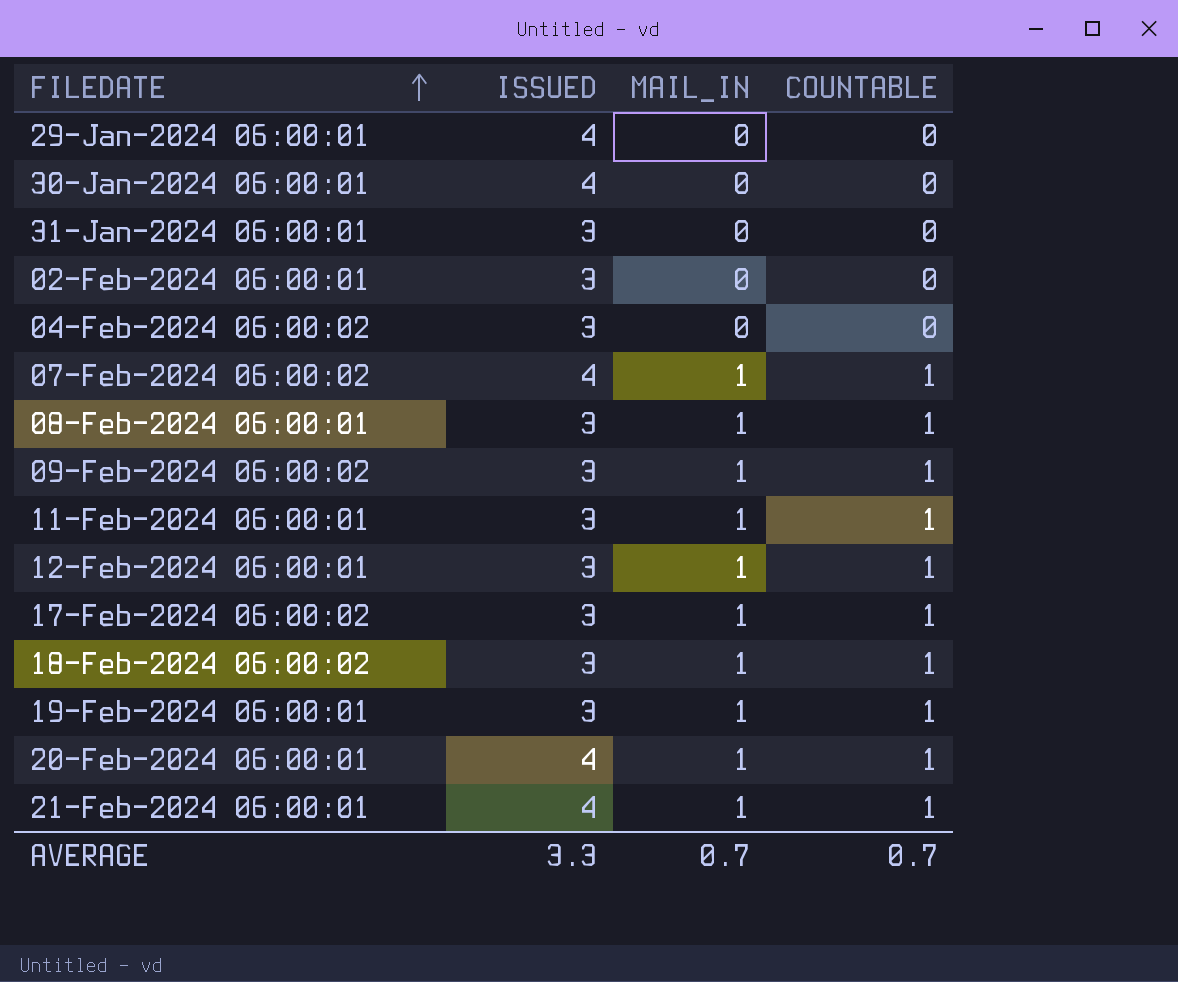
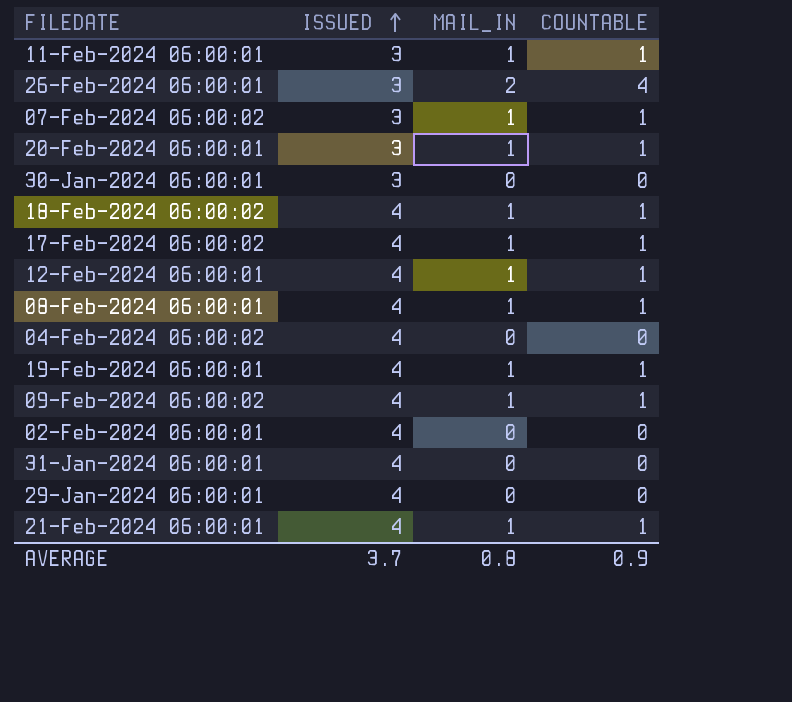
row order: FILEDATE ascending -> ISSUED ascending
row 26-Feb-2024 06:00:01: none -> 3 | 2 | 4
07-Feb-2024 06:00:02 | ISSUED: 4 -> 3
20-Feb-2024 06:00:01 | ISSUED: 4 -> 3
30-Jan-2024 06:00:01 | ISSUED: 4 -> 3
18-Feb-2024 06:00:02 | ISSUED: 3 -> 4
17-Feb-2024 06:00:02 | ISSUED: 3 -> 4
12-Feb-2024 06:00:01 | ISSUED: 3 -> 4
08-Feb-2024 06:00:01 | ISSUED: 3 -> 4
04-Feb-2024 06:00:02 | ISSUED: 3 -> 4
19-Feb-2024 06:00:01 | ISSUED: 3 -> 4
09-Feb-2024 06:00:02 | ISSUED: 3 -> 4
02-Feb-2024 06:00:01 | ISSUED: 3 -> 4
31-Jan-2024 06:00:01 | ISSUED: 3 -> 4
AVERAGE | ISSUED: 3.3 -> 3.7
AVERAGE | MAIL_IN: 0.7 -> 0.8
AVERAGE | COUNTABLE: 0.7 -> 0.9

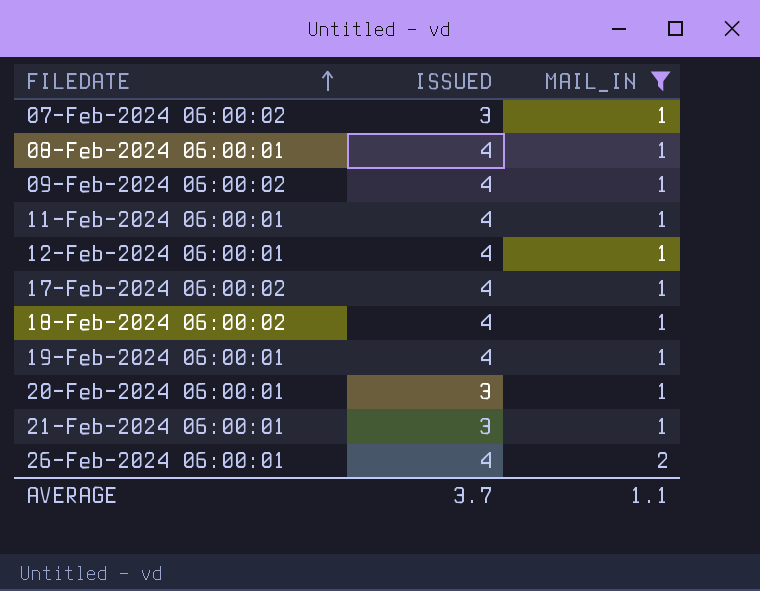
filter: none -> MAIL_IN != 0
row order: ISSUED ascending -> FILEDATE ascending
column COUNTABLE | position: 4 -> none
11-Feb-2024 06:00:01 | ISSUED: 3 -> 4
21-Feb-2024 06:00:01 | ISSUED: 4 -> 3
26-Feb-2024 06:00:01 | ISSUED: 3 -> 4
AVERAGE | MAIL_IN: 0.8 -> 1.1

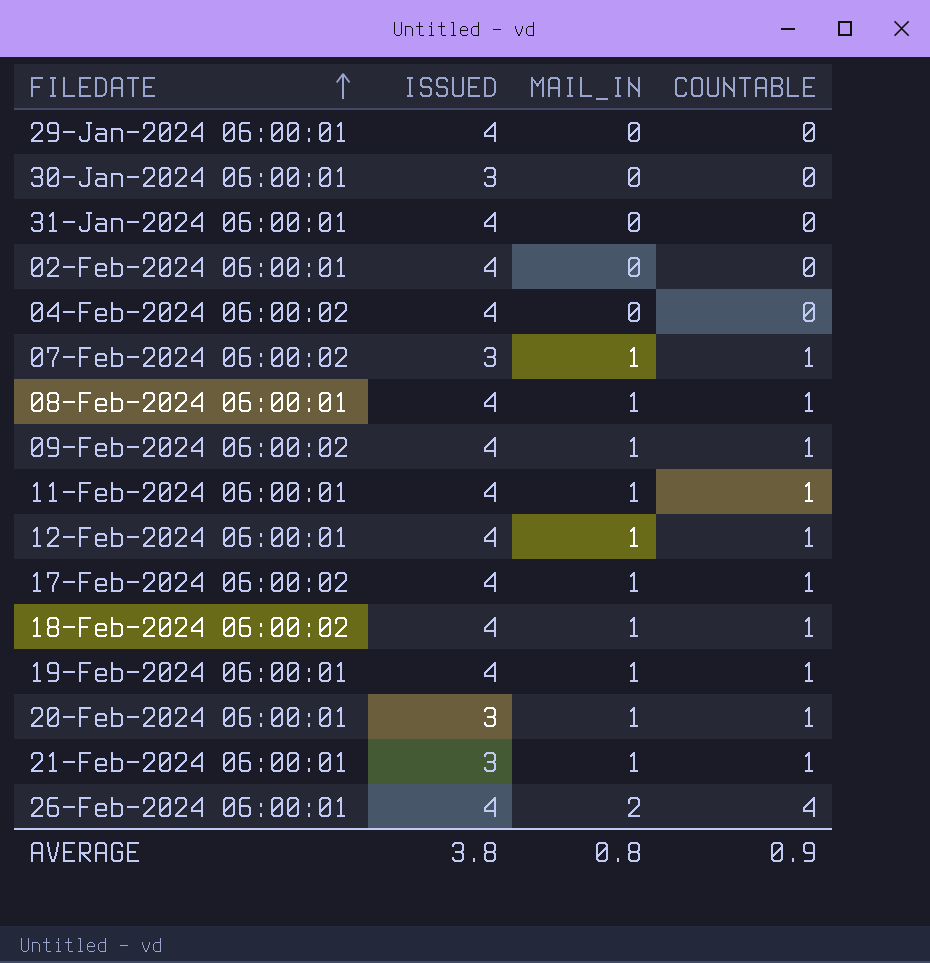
filter: MAIL_IN != 0 -> none
column COUNTABLE | position: none -> 4
AVERAGE | ISSUED: 3.7 -> 3.8
AVERAGE | MAIL_IN: 1.1 -> 0.8

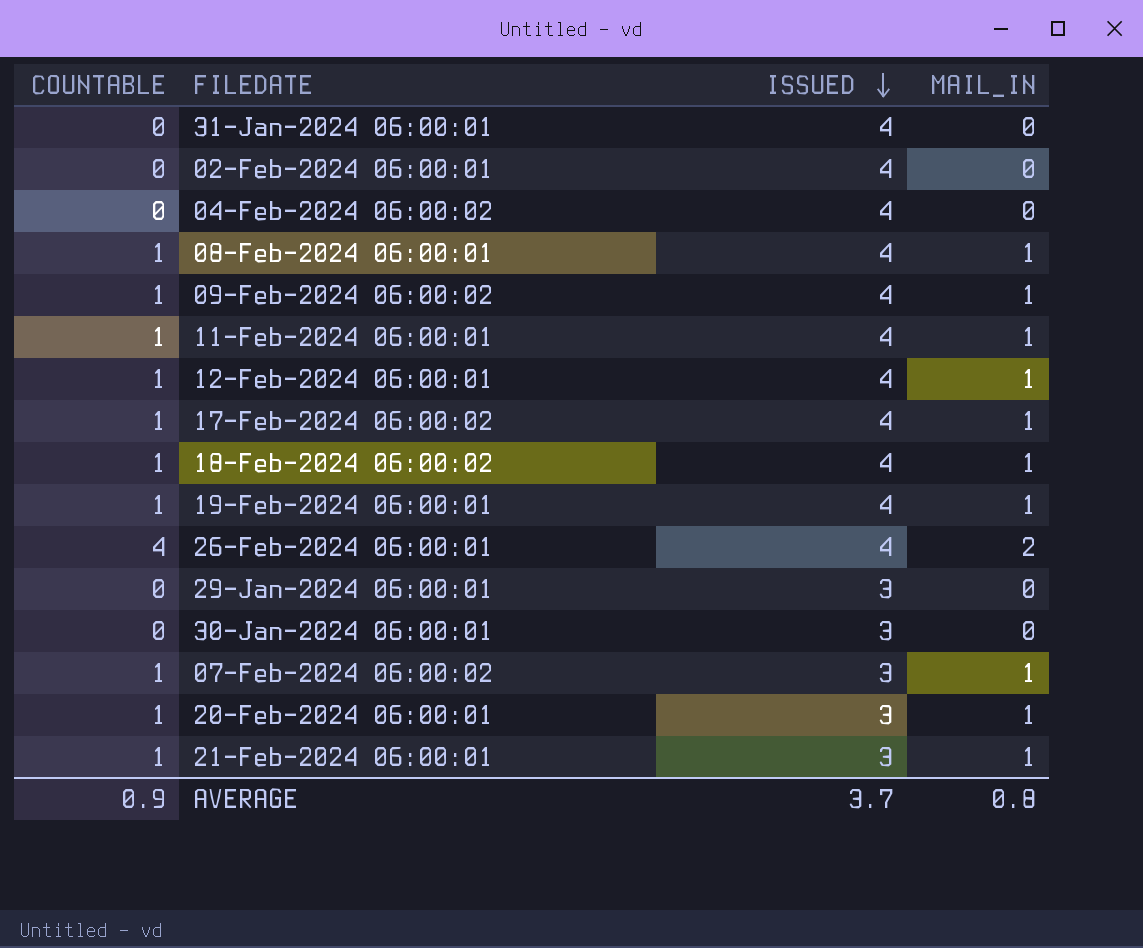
row order: FILEDATE ascending -> ISSUED descending
column COUNTABLE | position: 4 -> 1
29-Jan-2024 06:00:01 | ISSUED: 4 -> 3
AVERAGE | ISSUED: 3.8 -> 3.7

